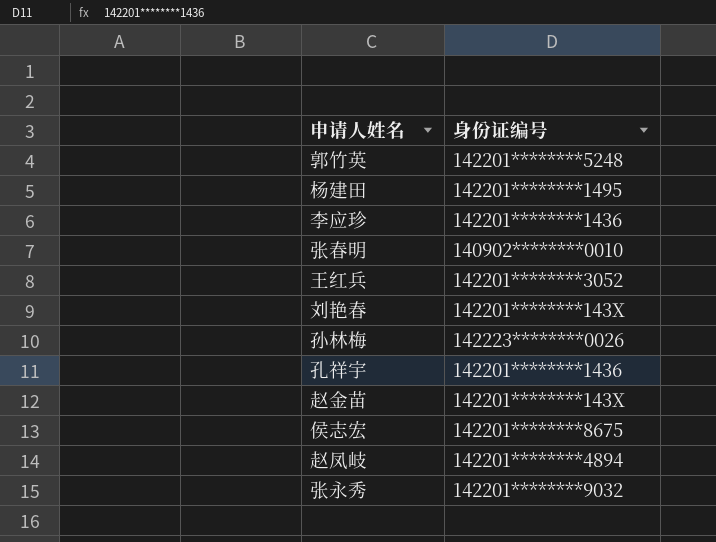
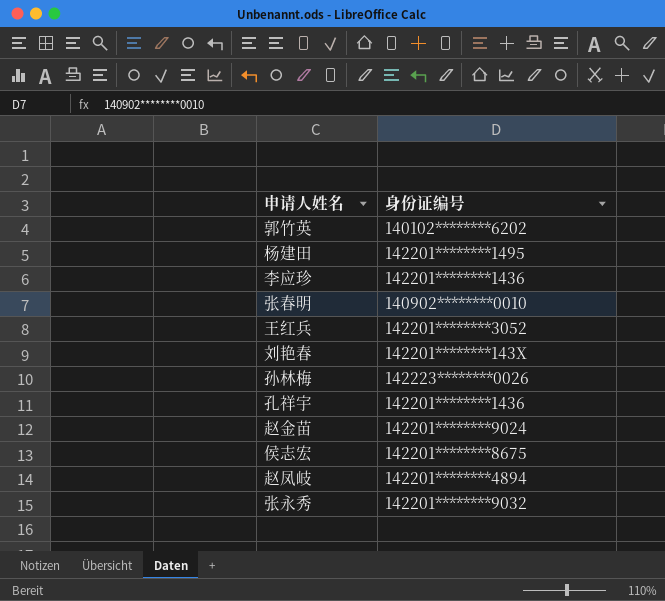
郭竹英 | 身份证编号: 142201********5248 -> 140102********6202
赵金苗 | 身份证编号: 142201********143X -> 142201********9024

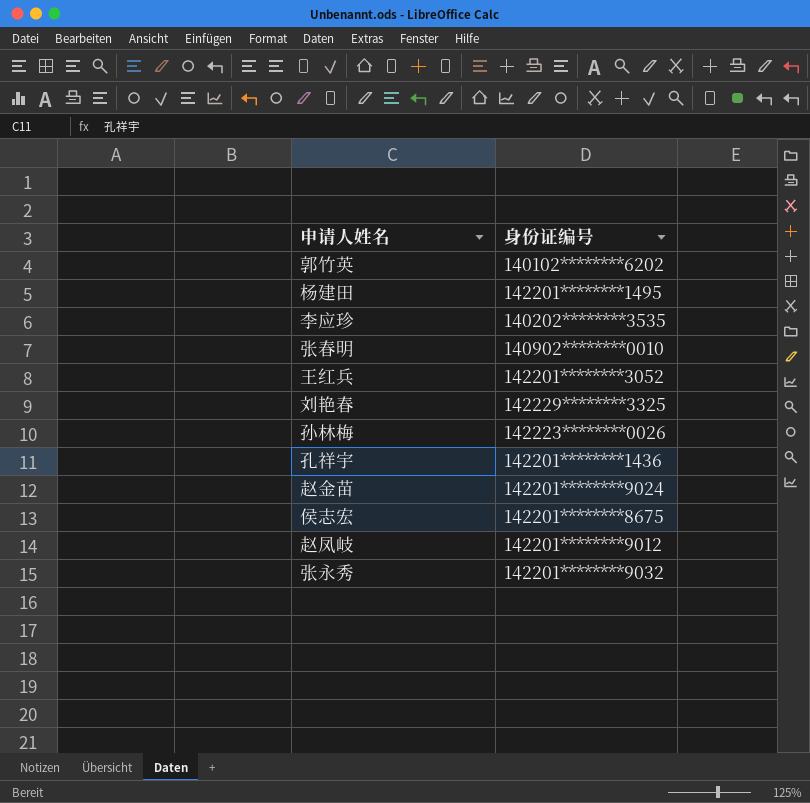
李应珍 | 身份证编号: 142201********1436 -> 140202********3535
刘艳春 | 身份证编号: 142201********143X -> 142229********3325
赵凤岐 | 身份证编号: 142201********4894 -> 142201********9012

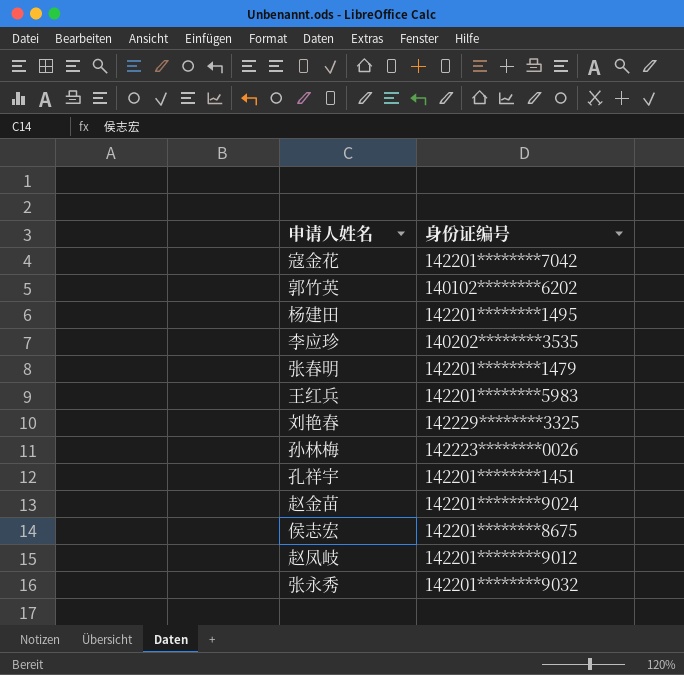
row 寇金花: none -> 142201********7042
张春明 | 身份证编号: 140902********0010 -> 142201********1479
王红兵 | 身份证编号: 142201********3052 -> 142201********5983
孔祥宇 | 身份证编号: 142201********1436 -> 142201********1451

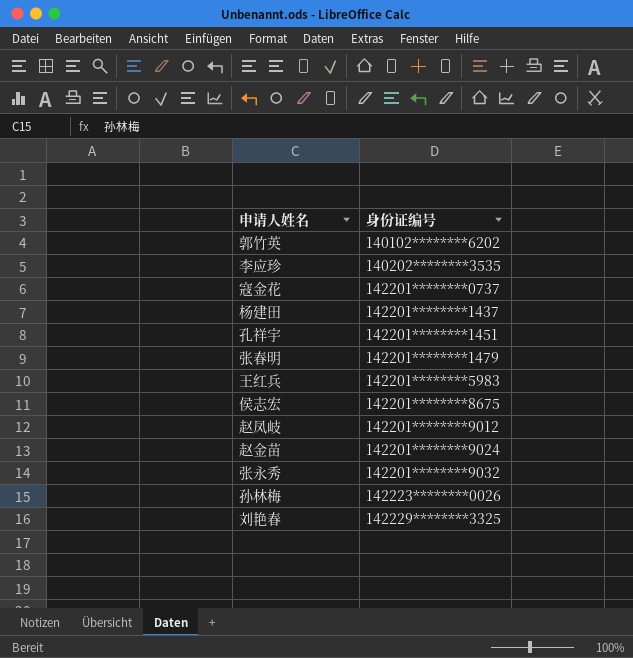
row order: none -> 身份证编号 ascending
寇金花 | 身份证编号: 142201********7042 -> 142201********0737
杨建田 | 身份证编号: 142201********1495 -> 142201********1437

